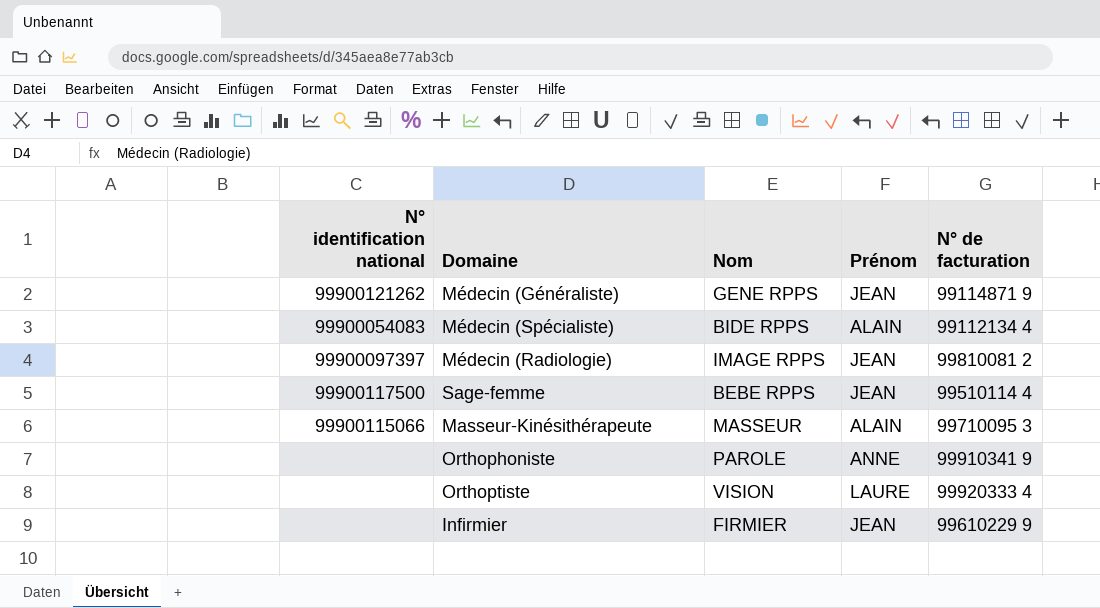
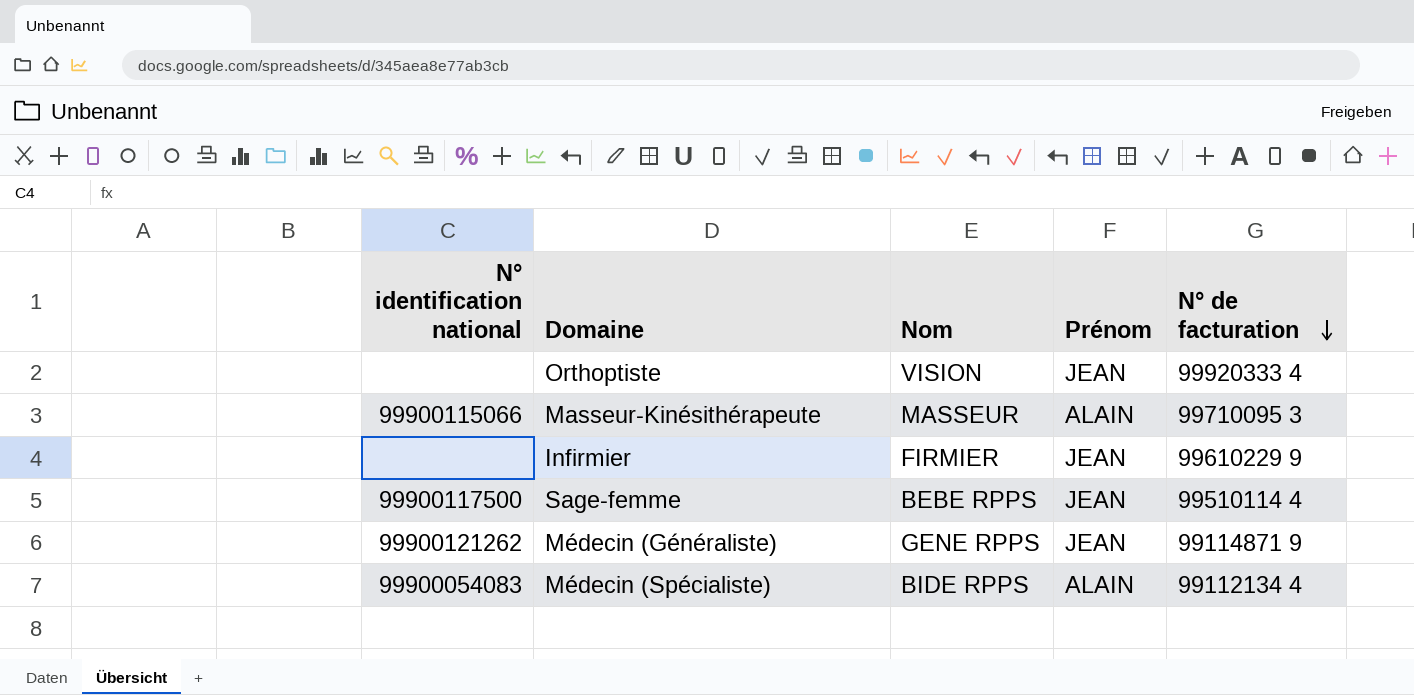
row order: none -> N° de facturation descending
row Médecin (Radiologie): 99900097397 | IMAGE RPPS | JEAN | 99810081 2 -> none
row Orthophoniste: none | PAROLE | ANNE | 99910341 9 -> none
Orthoptiste | Prénom: LAURE -> JEAN

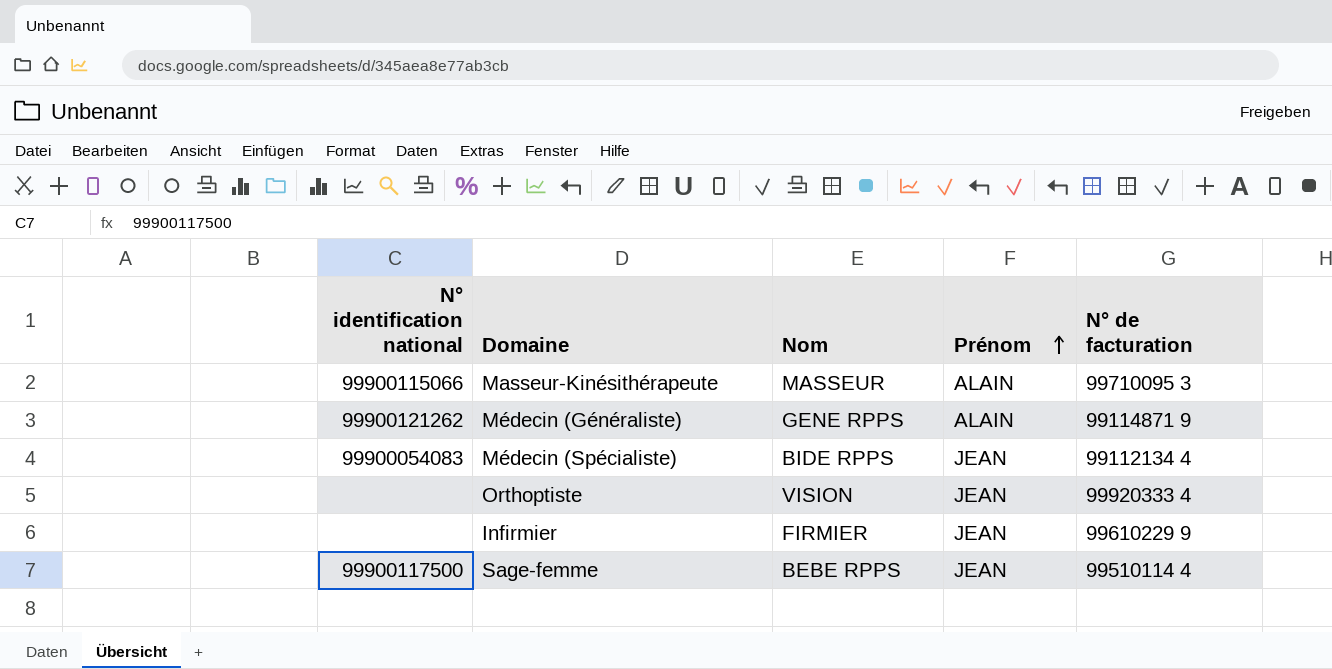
row order: N° de facturation descending -> Prénom ascending
Médecin (Généraliste) | Prénom: JEAN -> ALAIN
Médecin (Spécialiste) | Prénom: ALAIN -> JEAN

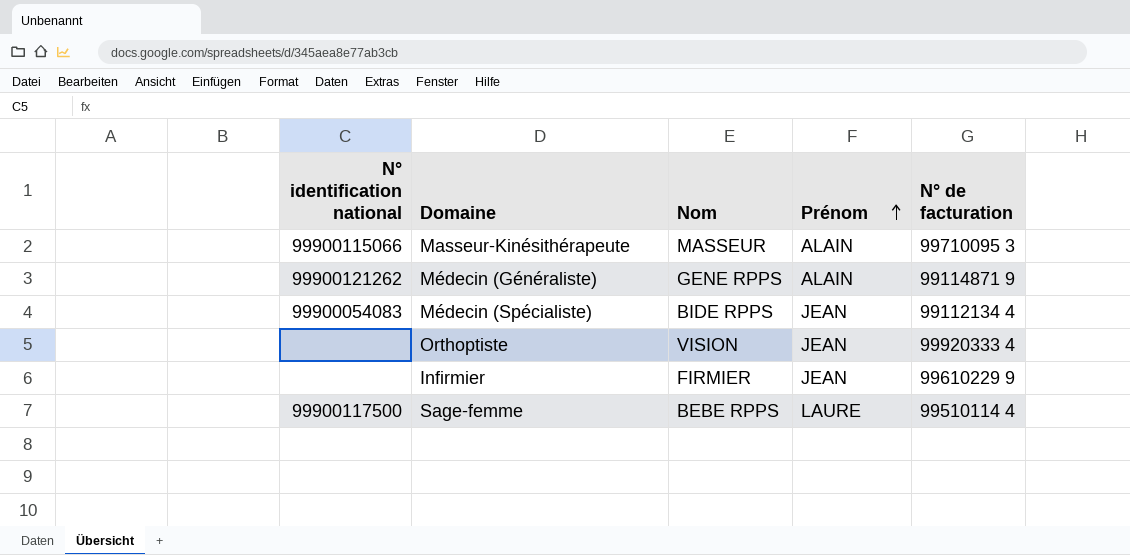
Sage-femme | Prénom: JEAN -> LAURE

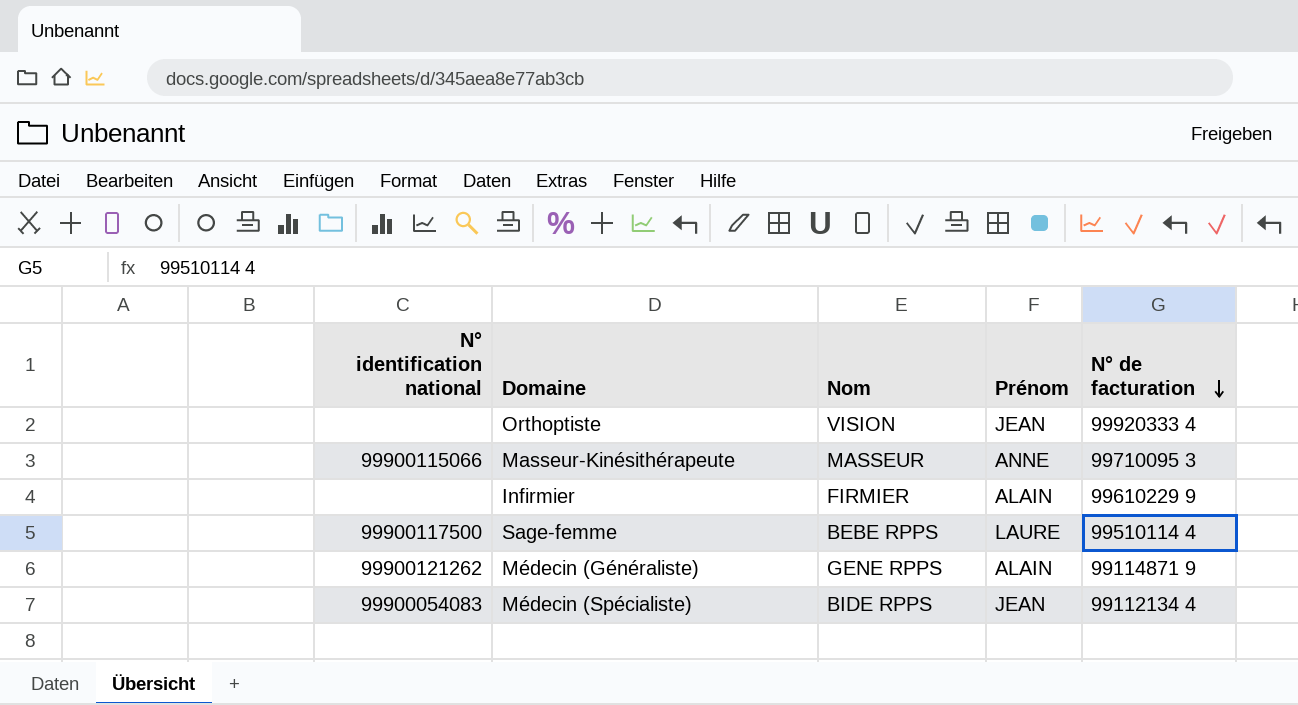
row order: Prénom ascending -> N° de facturation descending
Masseur-Kinésithérapeute | Prénom: ALAIN -> ANNE
Infirmier | Prénom: JEAN -> ALAIN

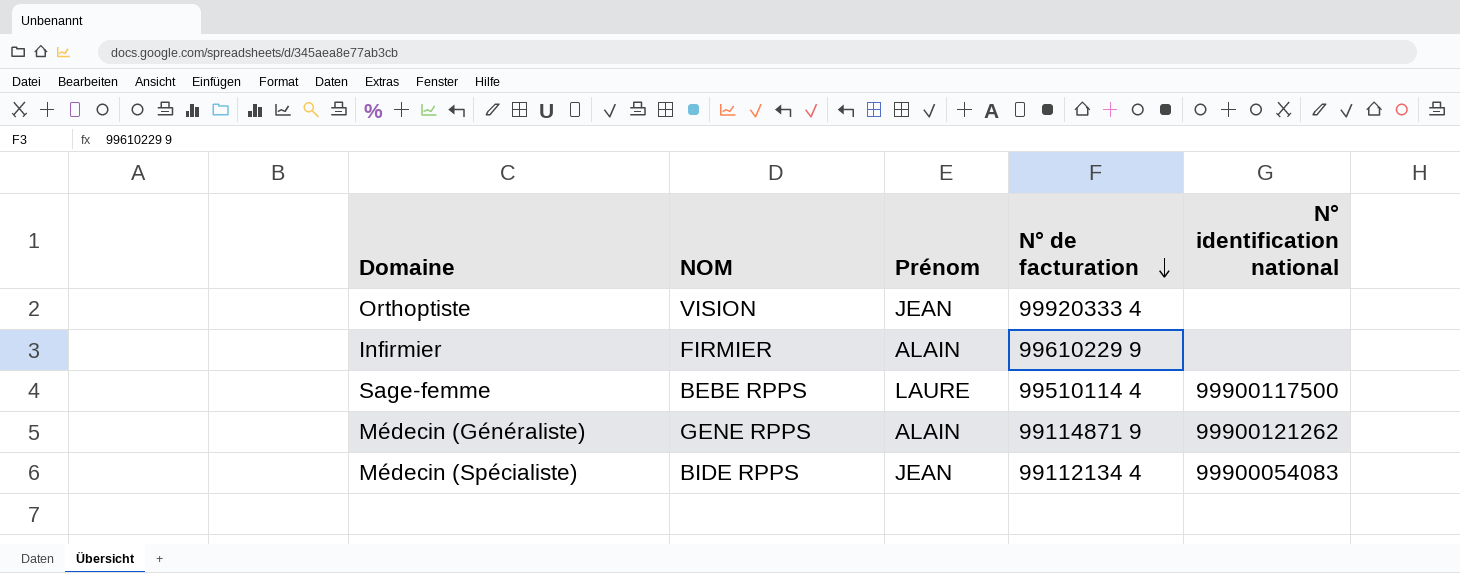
column name: Nom -> NOM
column N° identification national | position: 1 -> 5
row Masseur-Kinésithérapeute: 99900115066 | MASSEUR | ANNE | 99710095 3 -> none

